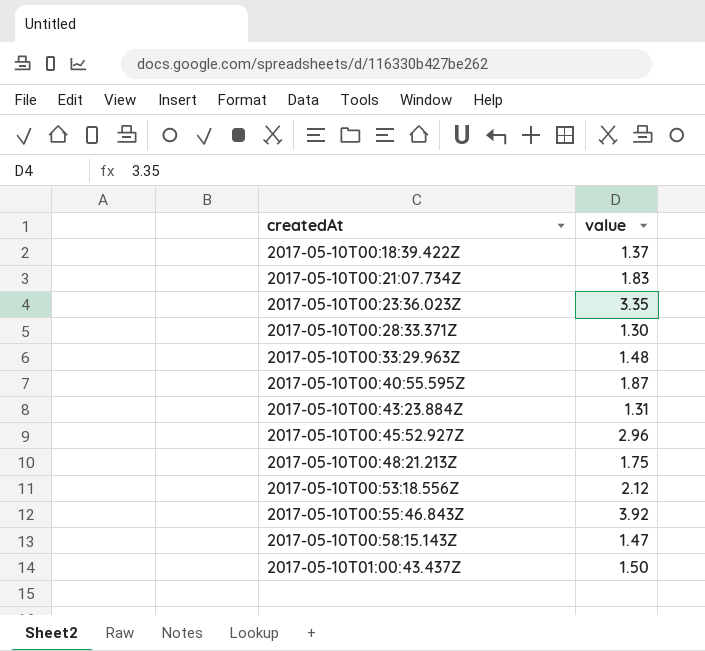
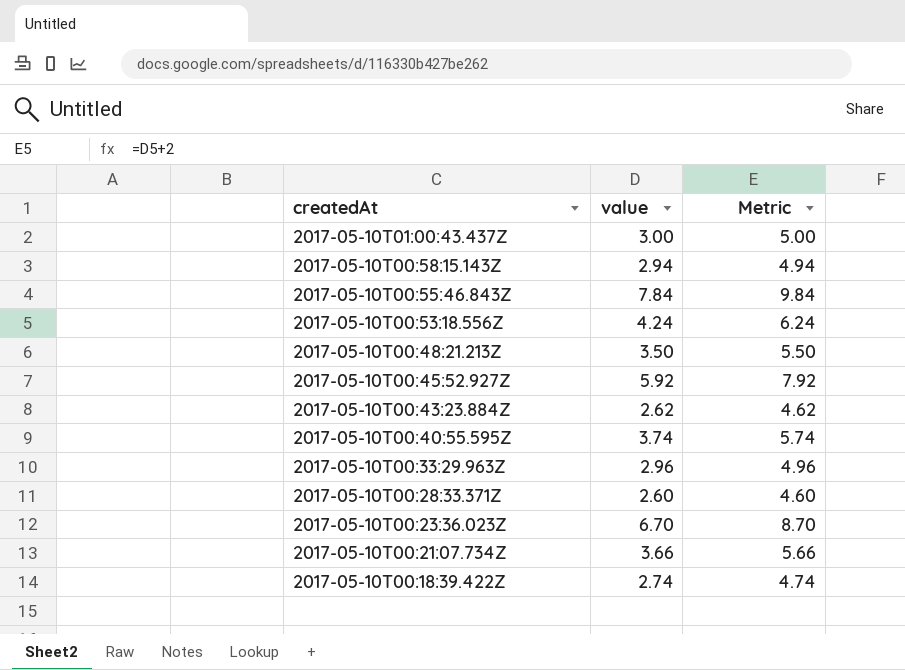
row order: createdAt ascending -> createdAt descending
column Metric | formula: none -> [value] + 2
2017-05-10T01:00:43.437Z | value: 1.50 -> 3.00
2017-05-10T00:58:15.143Z | value: 1.47 -> 2.94
2017-05-10T00:55:46.843Z | value: 3.92 -> 7.84
2017-05-10T00:53:18.556Z | value: 2.12 -> 4.24
2017-05-10T00:48:21.213Z | value: 1.75 -> 3.50
2017-05-10T00:45:52.927Z | value: 2.96 -> 5.92
2017-05-10T00:43:23.884Z | value: 1.31 -> 2.62
2017-05-10T00:40:55.595Z | value: 1.87 -> 3.74
2017-05-10T00:33:29.963Z | value: 1.48 -> 2.96
2017-05-10T00:28:33.371Z | value: 1.30 -> 2.60
2017-05-10T00:23:36.023Z | value: 3.35 -> 6.70
2017-05-10T00:21:07.734Z | value: 1.83 -> 3.66
2017-05-10T00:18:39.422Z | value: 1.37 -> 2.74

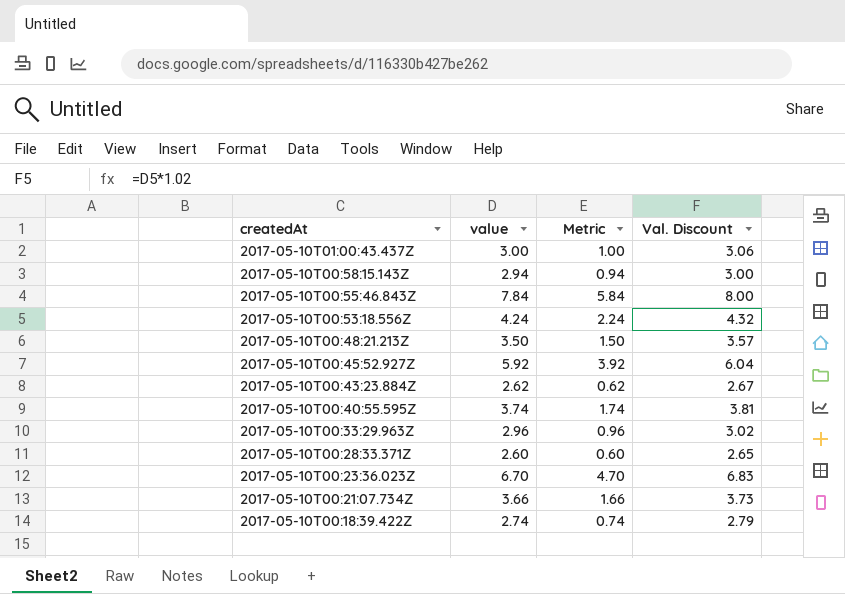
column Metric | formula: [value] + 2 -> [value] - 2
column Val. Discount | formula: none -> [value] * 1.02

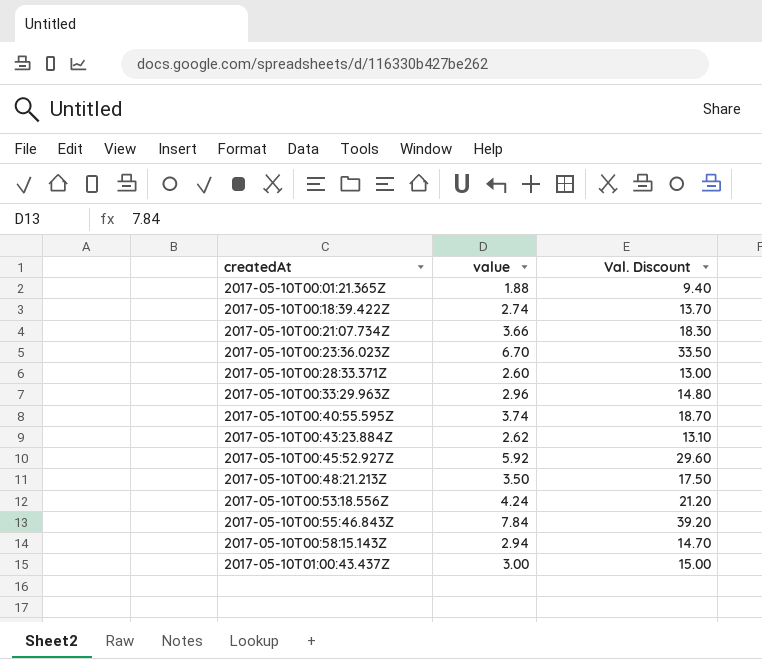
row order: createdAt descending -> createdAt ascending
column Metric | formula: [value] - 2 -> none
column Val. Discount | formula: [value] * 1.02 -> [value] * 5
row 2017-05-10T00:01:21.365Z: none -> 1.88 | 9.40

